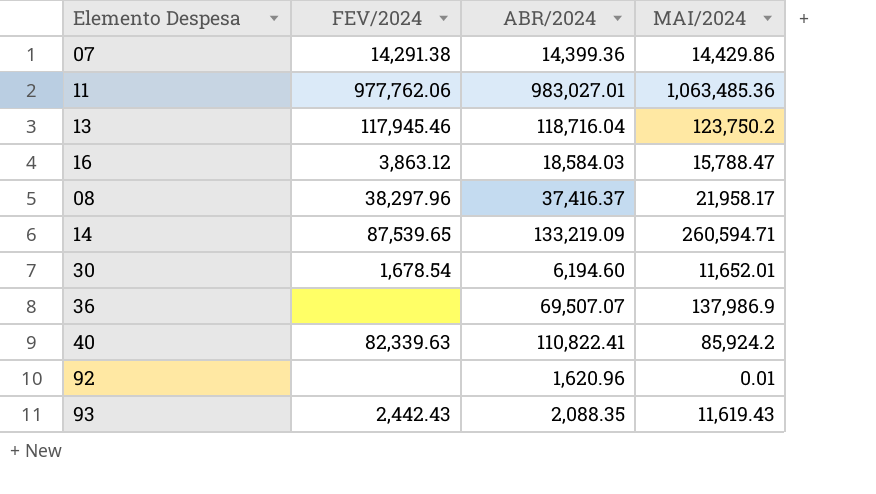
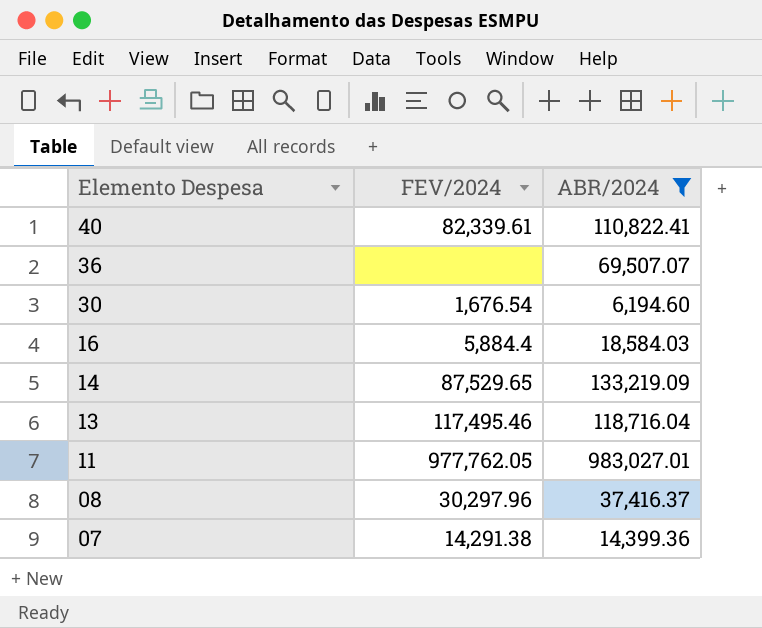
filter: none -> ABR/2024 >= 6,194.60
row order: none -> Elemento Despesa descending
column MAI/2024 | position: 4 -> none
40 | FEV/2024: 82,339.63 -> 82,339.61
30 | FEV/2024: 1,678.54 -> 1,676.54
16 | FEV/2024: 3,863.12 -> 5,884.4
14 | FEV/2024: 87,539.65 -> 87,529.65
13 | FEV/2024: 117,945.46 -> 117,495.46
11 | FEV/2024: 977,762.06 -> 977,762.05
08 | FEV/2024: 38,297.96 -> 30,297.96

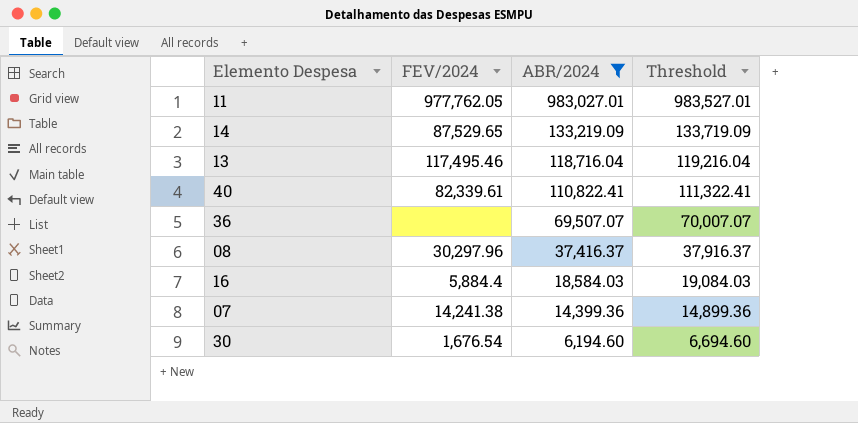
row order: Elemento Despesa descending -> ABR/2024 descending
column Threshold | formula: none -> [ABR/2024] + 500
07 | FEV/2024: 14,291.38 -> 14,241.38

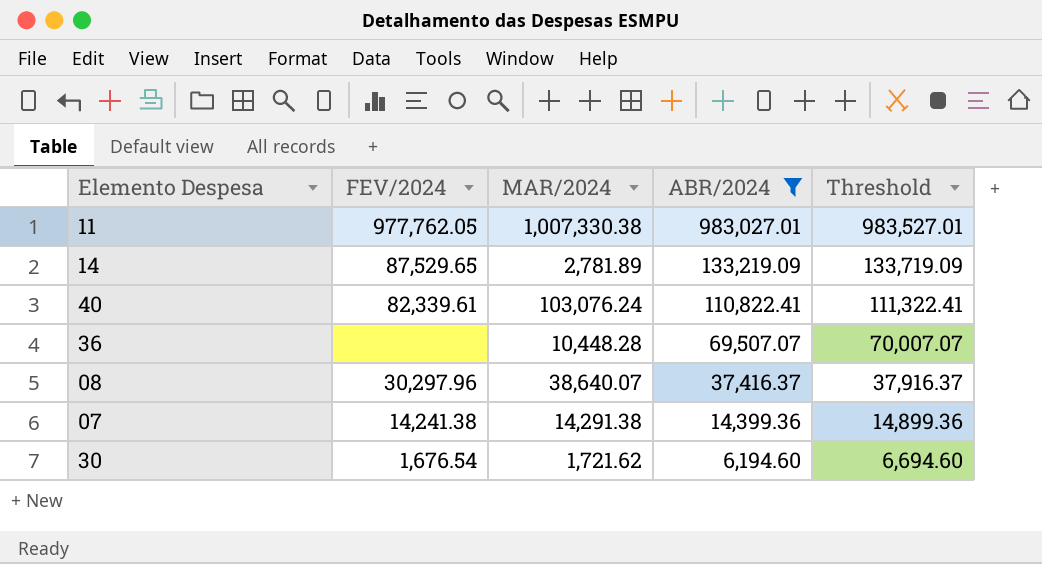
column MAR/2024 | position: none -> 3
row 13: 117,495.46 | 118,716.04 | 119,216.04 -> none
row 16: 5,884.4 | 18,584.03 | 19,084.03 -> none

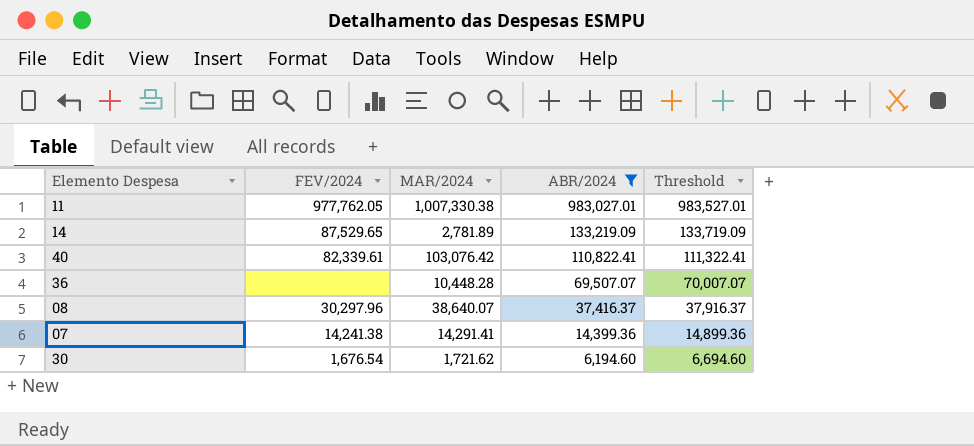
40 | MAR/2024: 103,076.24 -> 103,076.42
07 | MAR/2024: 14,291.38 -> 14,291.41

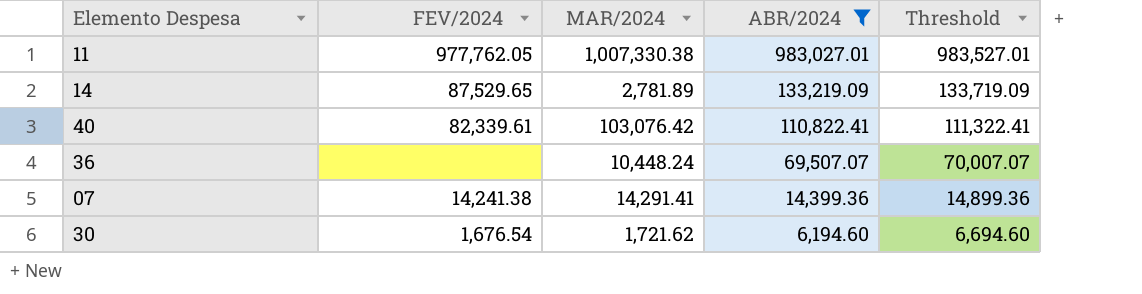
row 08: 30,297.96 | 38,640.07 | 37,416.37 | 37,916.37 -> none
36 | MAR/2024: 10,448.28 -> 10,448.24

